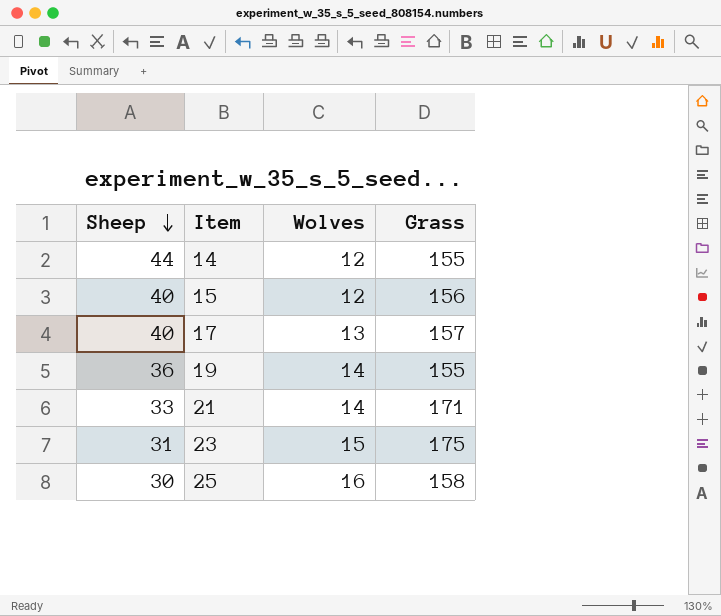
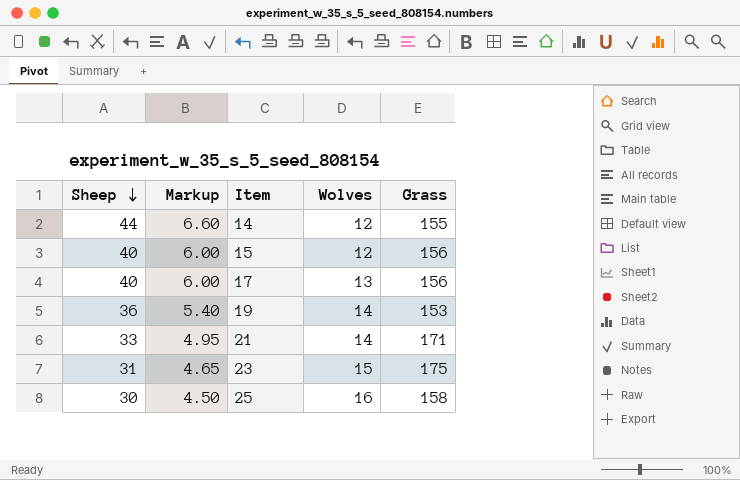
column Markup | formula: none -> [Sheep] * 0.15
17 | Grass: 157 -> 156
19 | Grass: 155 -> 153

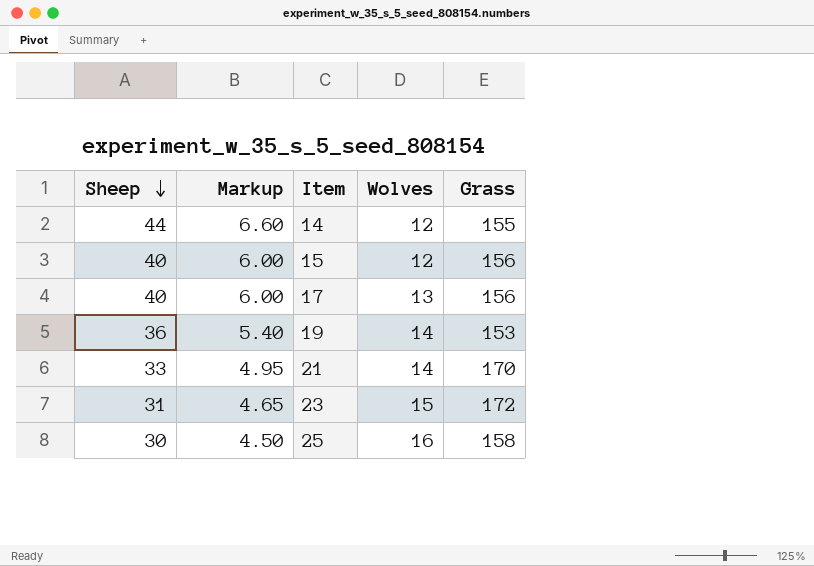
21 | Grass: 171 -> 170
23 | Grass: 175 -> 172

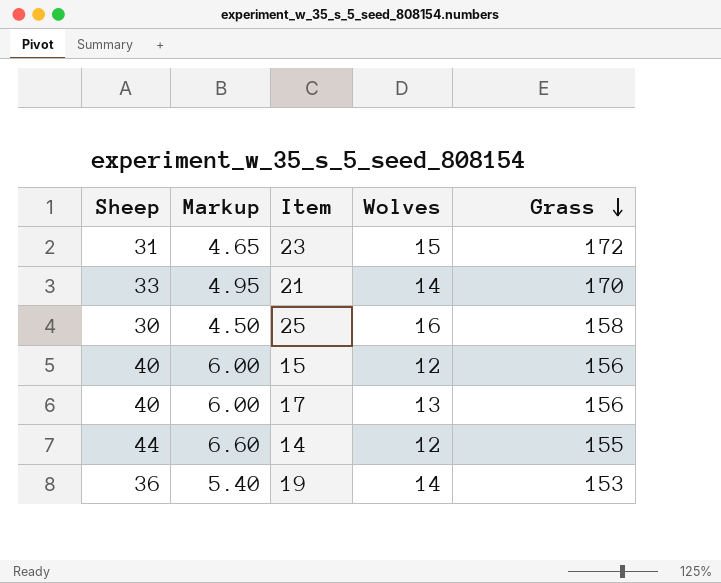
row order: Sheep descending -> Grass descending

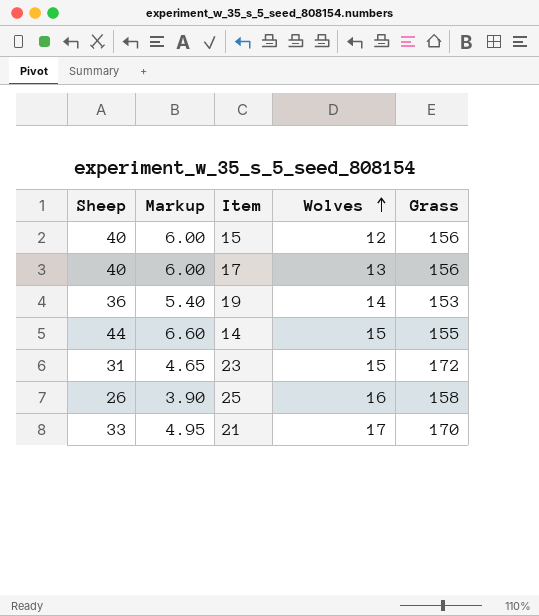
row order: Grass descending -> Wolves ascending
14 | Wolves: 12 -> 15
25 | Sheep: 30 -> 26
25 | Markup: 4.50 -> 3.90
21 | Wolves: 14 -> 17

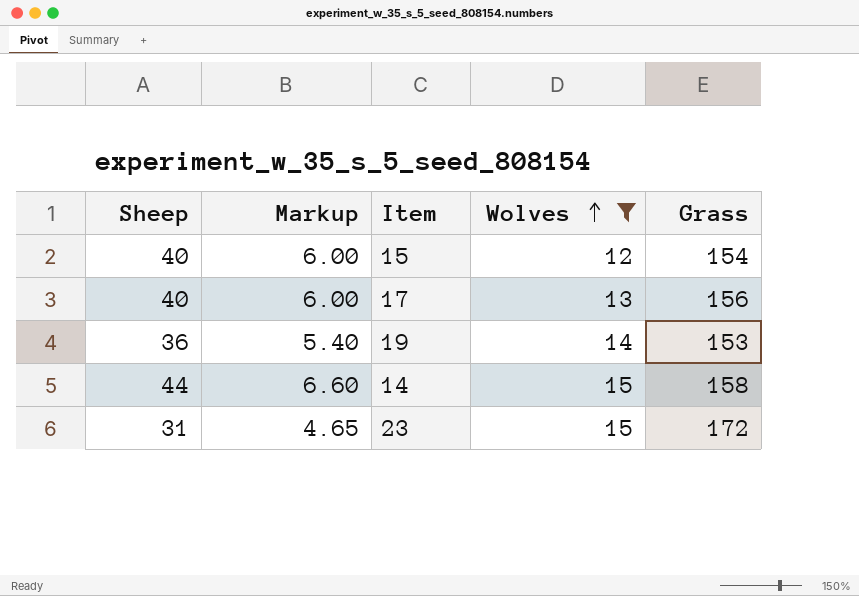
filter: none -> Wolves <= 15
15 | Grass: 156 -> 154
14 | Grass: 155 -> 158

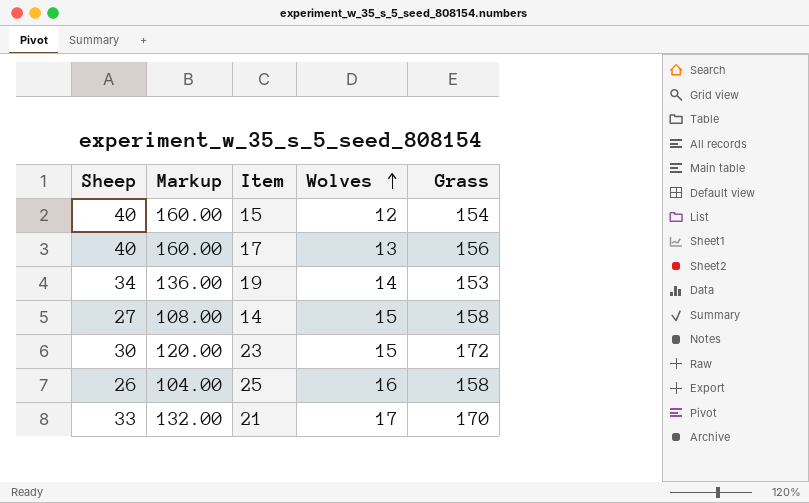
filter: Wolves <= 15 -> none
column Markup | formula: [Sheep] * 0.15 -> [Sheep] * 4
19 | Sheep: 36 -> 34
14 | Sheep: 44 -> 27
23 | Sheep: 31 -> 30

